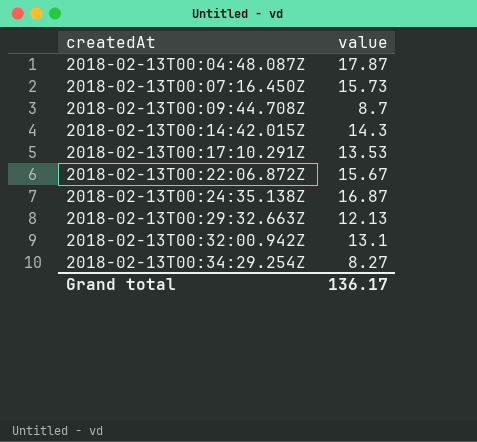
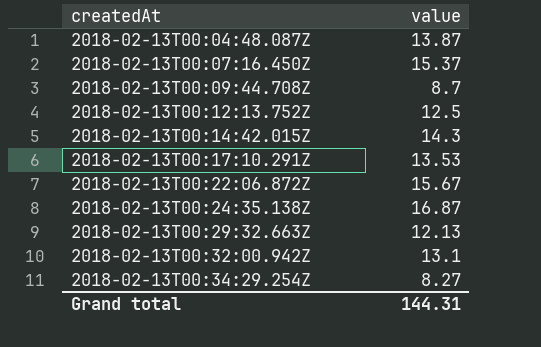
2018-02-13T00:04:48.087Z | value: 17.87 -> 13.87
2018-02-13T00:07:16.450Z | value: 15.73 -> 15.37
row 2018-02-13T00:12:13.752Z: none -> 12.5
Grand total | value: 136.17 -> 144.31

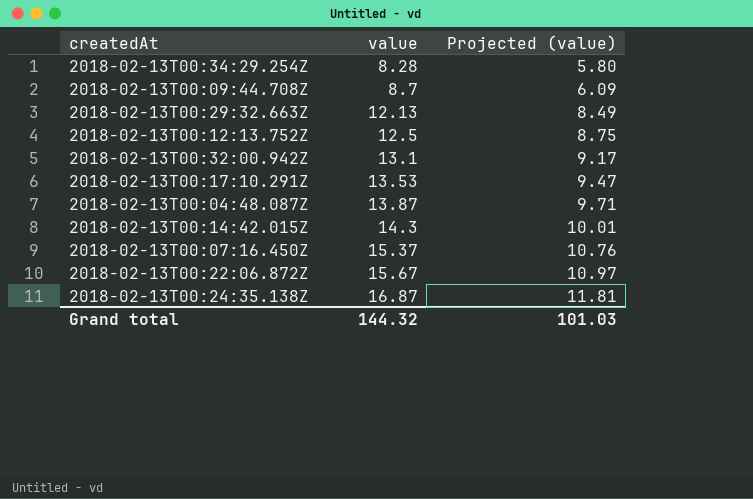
row order: createdAt ascending -> value ascending
column Projected (value) | formula: none -> [value] * 0.7
2018-02-13T00:34:29.254Z | value: 8.27 -> 8.28
Grand total | value: 144.31 -> 144.32

